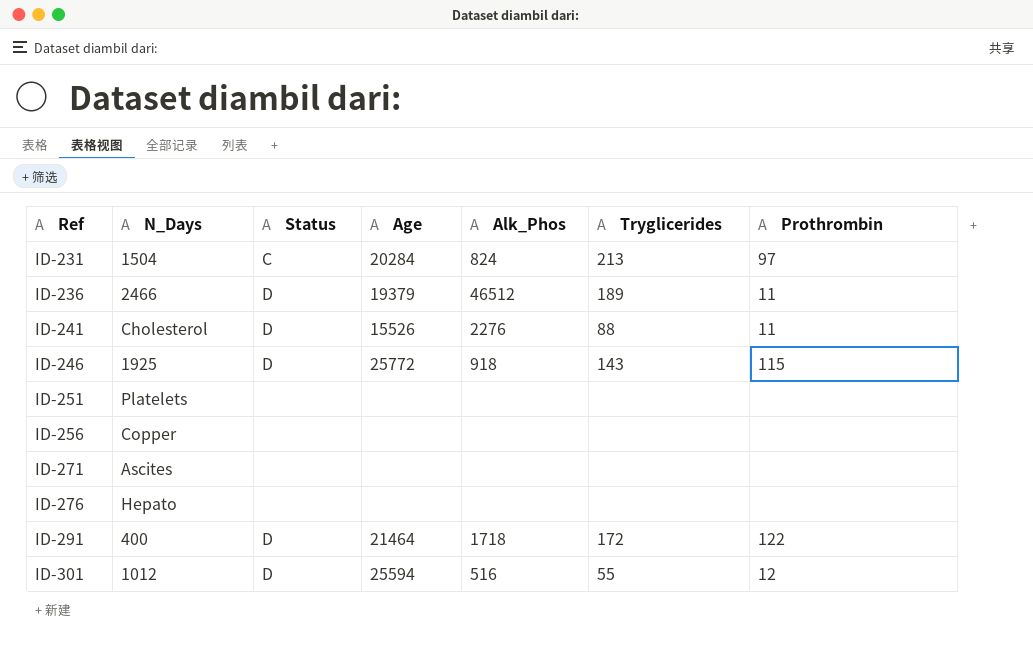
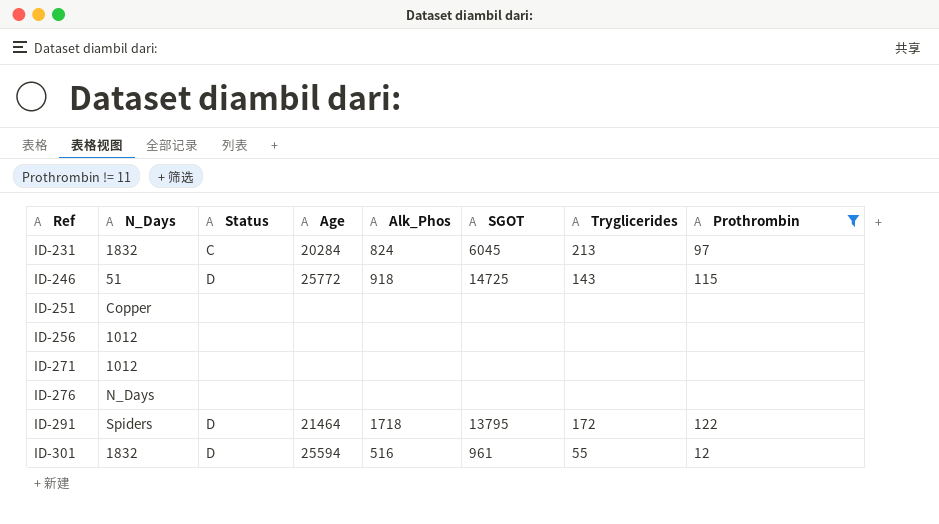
filter: none -> Prothrombin != 11
column SGOT | position: none -> 6
ID-231 | N_Days: 1504 -> 1832
ID-246 | N_Days: 1925 -> 51
ID-251 | N_Days: Platelets -> Copper
ID-256 | N_Days: Copper -> 1012
ID-271 | N_Days: Ascites -> 1012
ID-276 | N_Days: Hepato -> N_Days
ID-291 | N_Days: 400 -> Spiders
ID-301 | N_Days: 1012 -> 1832

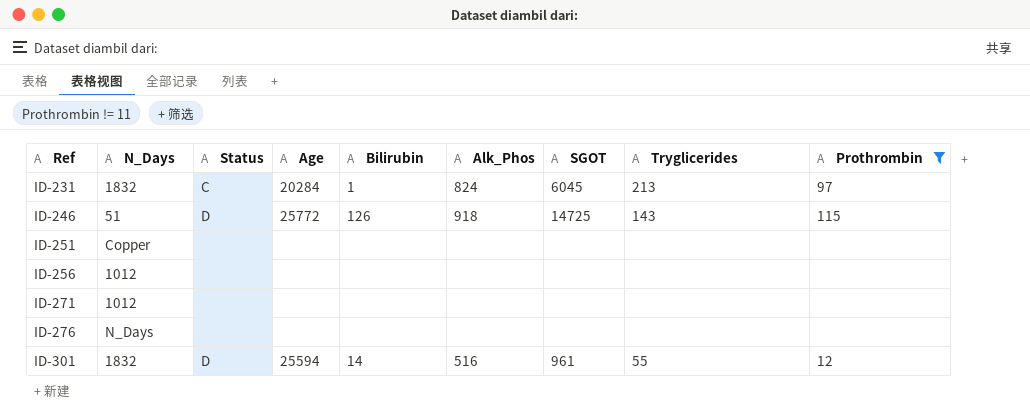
column Bilirubin | position: none -> 5
row ID-291: Spiders | D | 21464 | 1718 | 13795 | 172 | 122 -> none

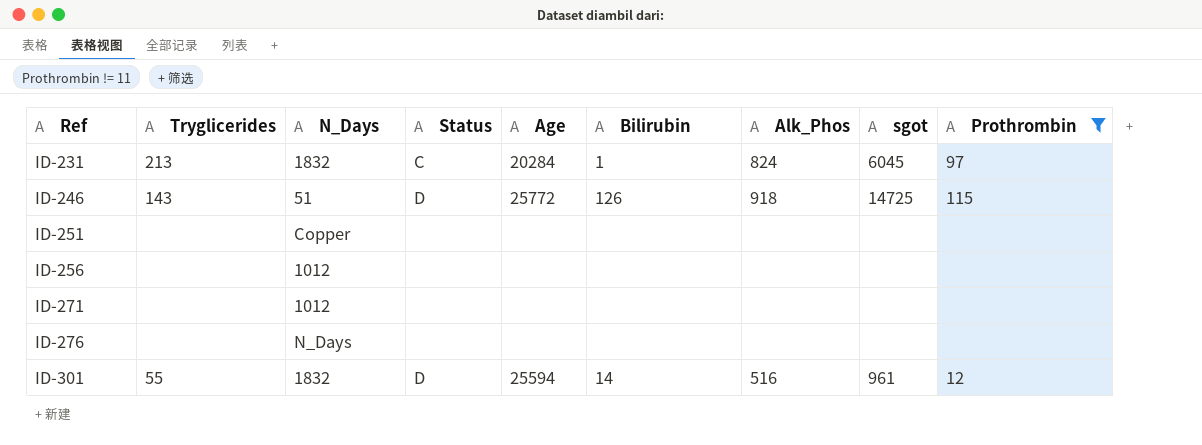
column Tryglicerides | position: 8 -> 2
column name: SGOT -> sgot

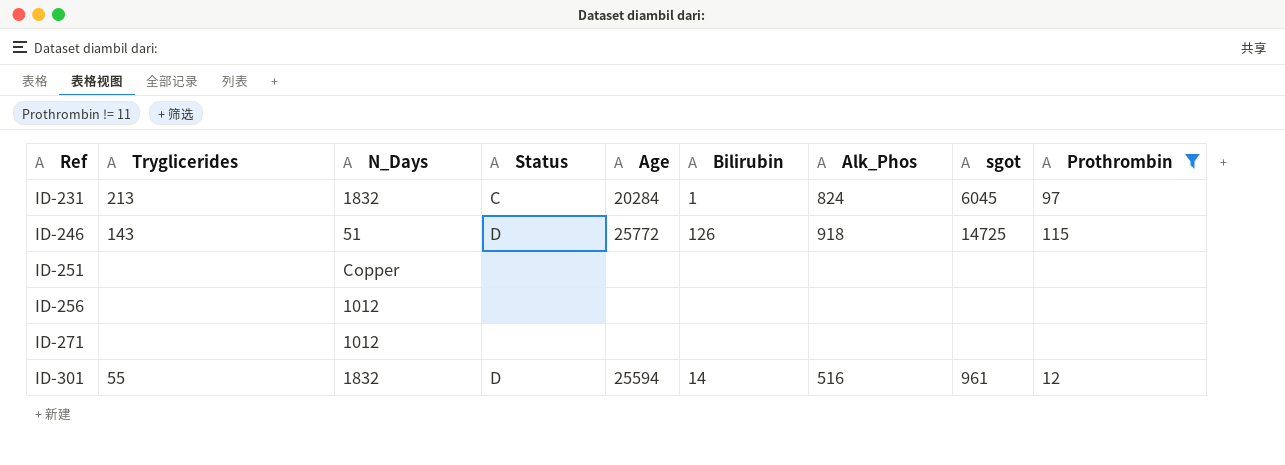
row ID-276: none | N_Days | none | none | none | none | none | none -> none

